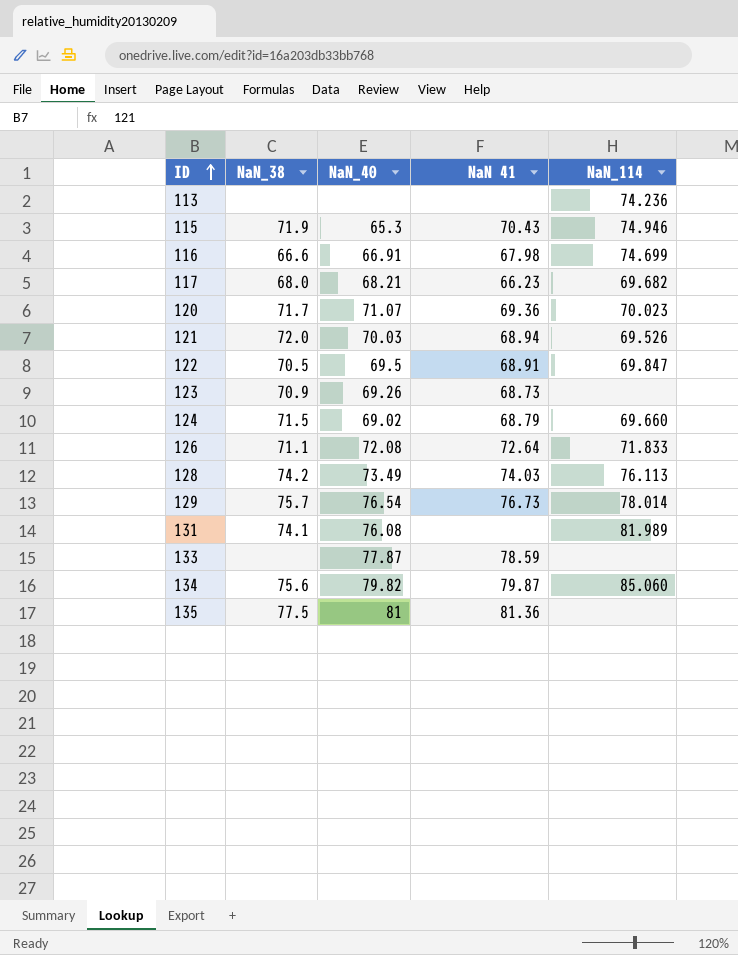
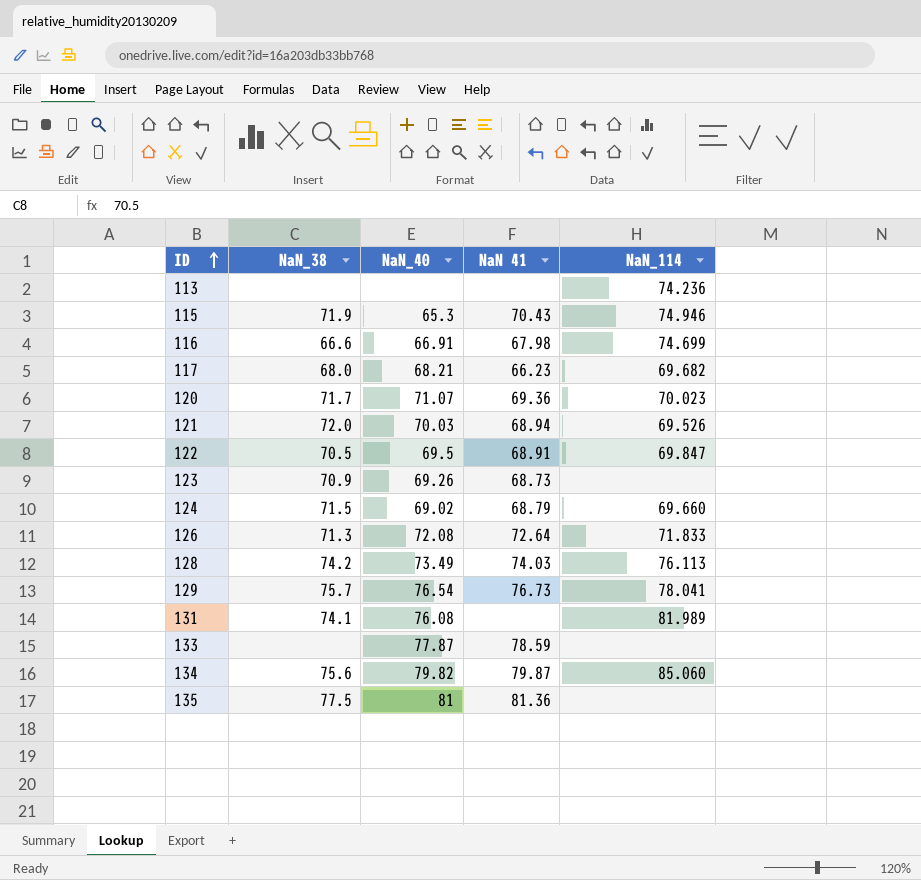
126 | NaN_38: 71.1 -> 71.3
129 | NaN_114: 78.014 -> 78.041

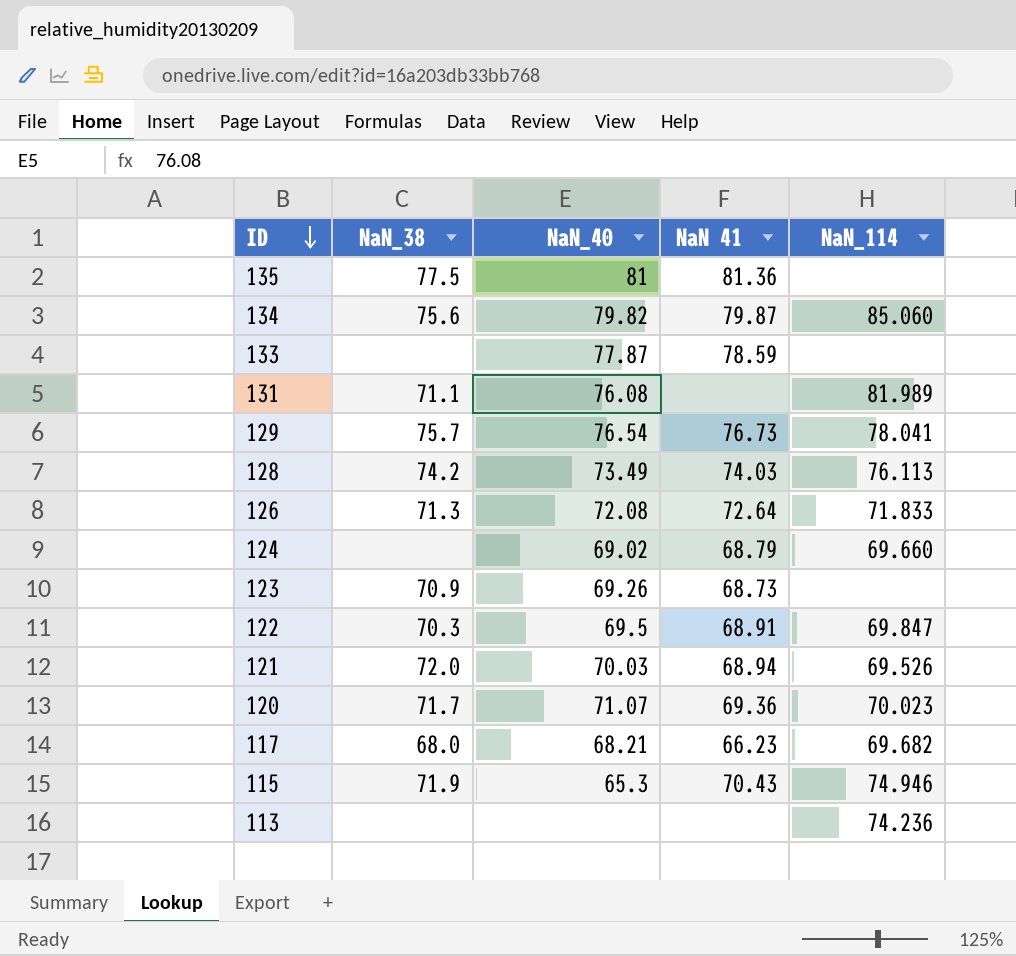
row order: ID ascending -> ID descending
row 116: 66.6 | 66.91 | 67.98 | 74.699 -> none
131 | NaN_38: 74.1 -> 71.1
124 | NaN_38: 71.5 -> none
122 | NaN_38: 70.5 -> 70.3

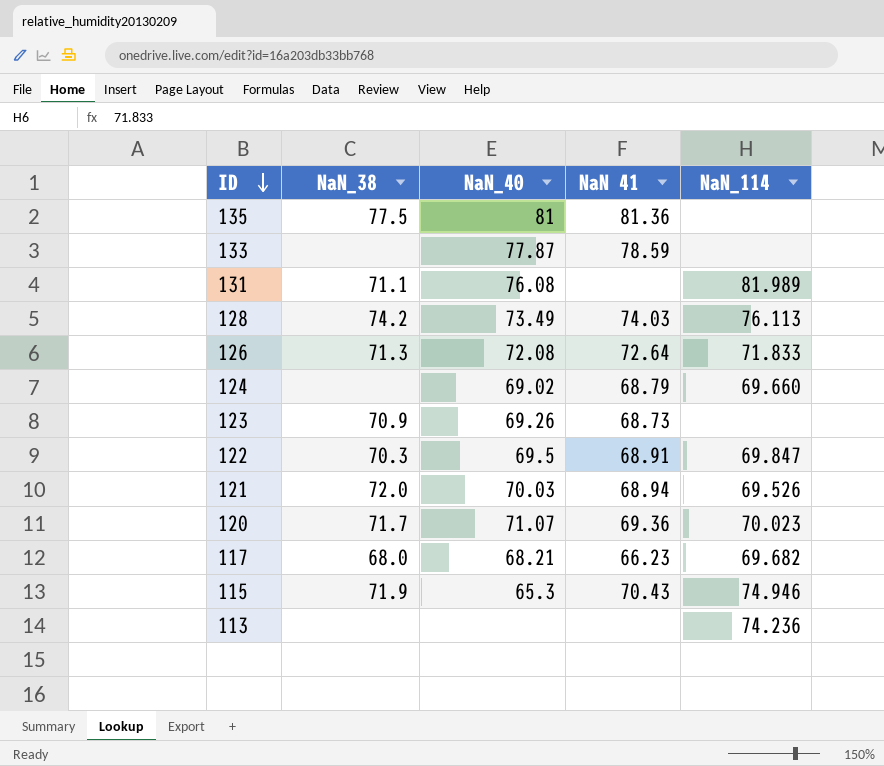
row 134: 75.6 | 79.82 | 79.87 | 85.060 -> none
row 129: 75.7 | 76.54 | 76.73 | 78.041 -> none

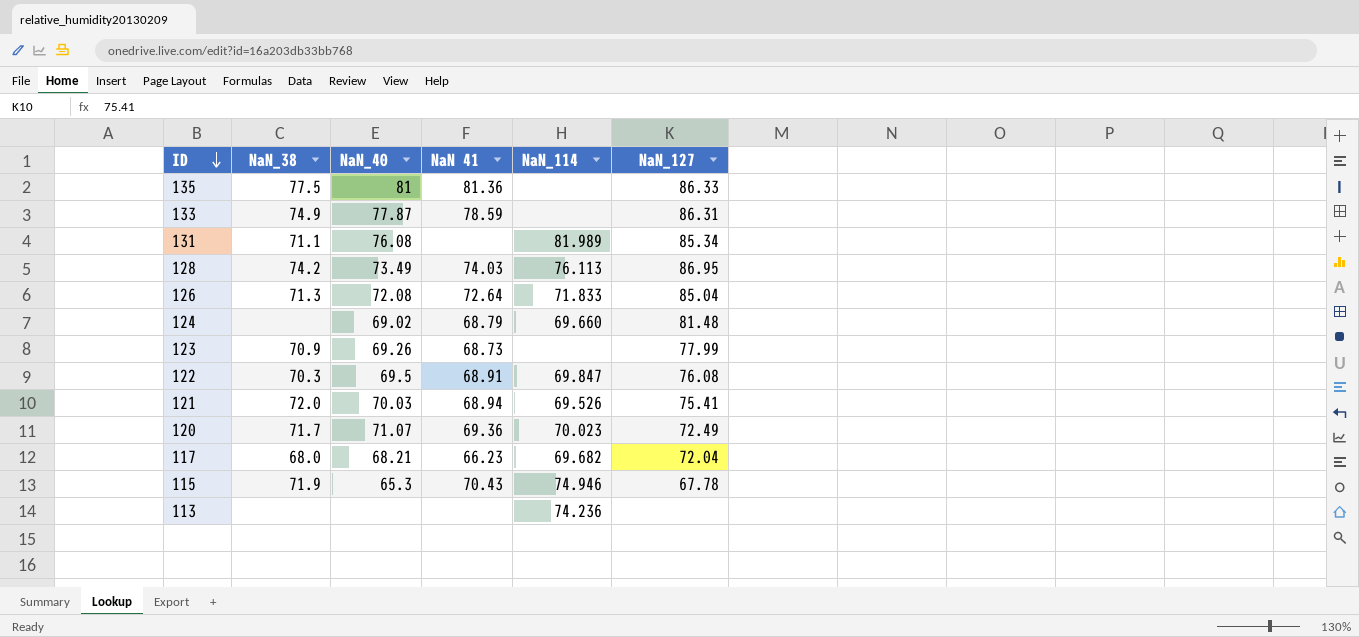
column NaN_127 | position: none -> 6
133 | NaN_38: none -> 74.9

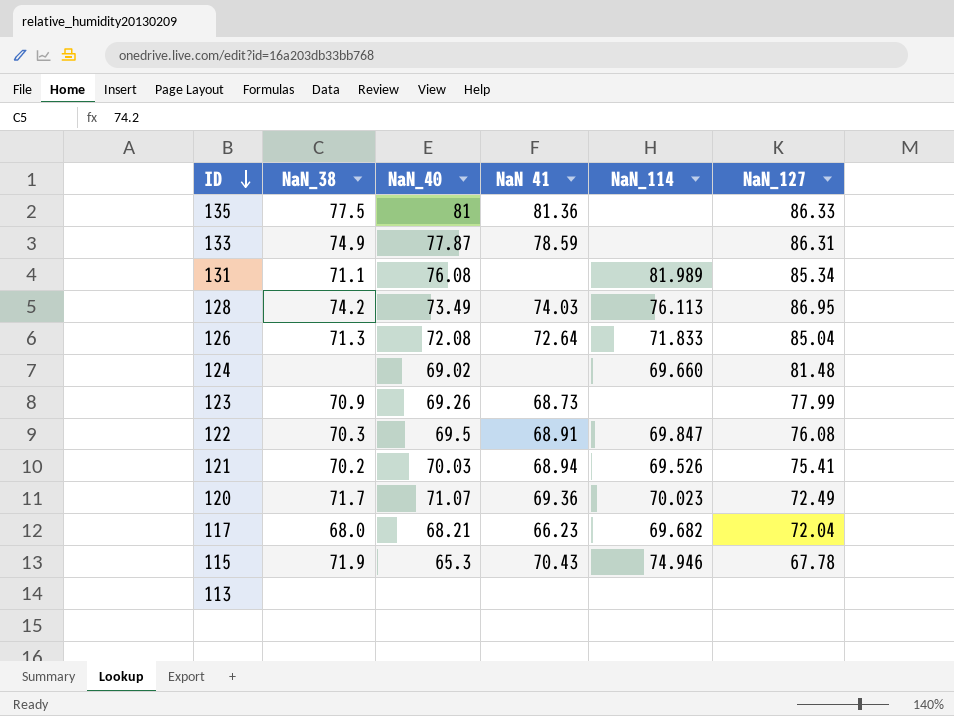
124 | NaN 41: 68.79 -> none
121 | NaN_38: 72.0 -> 70.2
113 | NaN_114: 74.236 -> none

